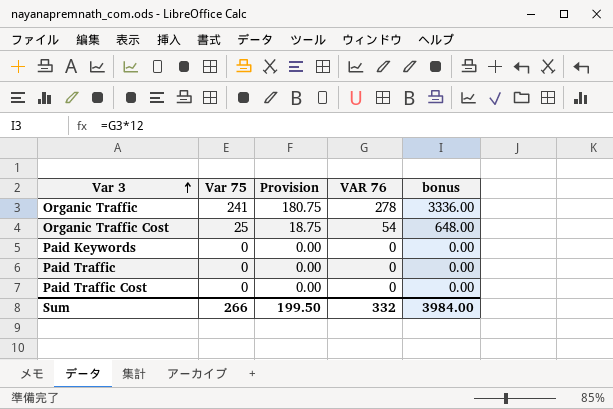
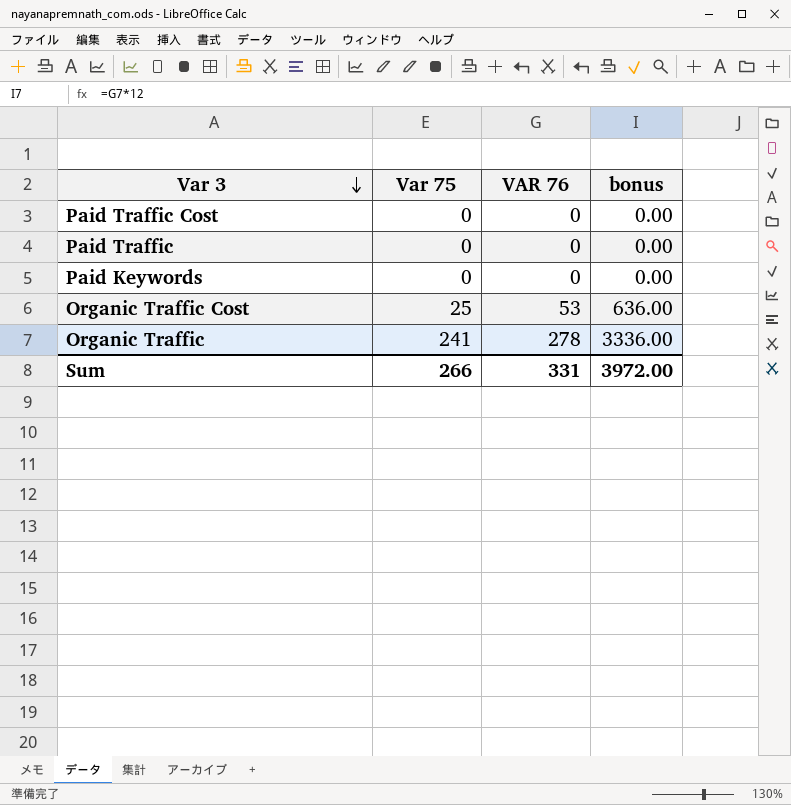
row order: Var 3 ascending -> Var 3 descending
column Provision | formula: [Var 75] * 0.75 -> none
Organic Traffic Cost | VAR 76: 54 -> 53
Organic Traffic Cost | bonus: 648.00 -> 636.00
Sum | VAR 76: 332 -> 331
Sum | bonus: 3984.00 -> 3972.00

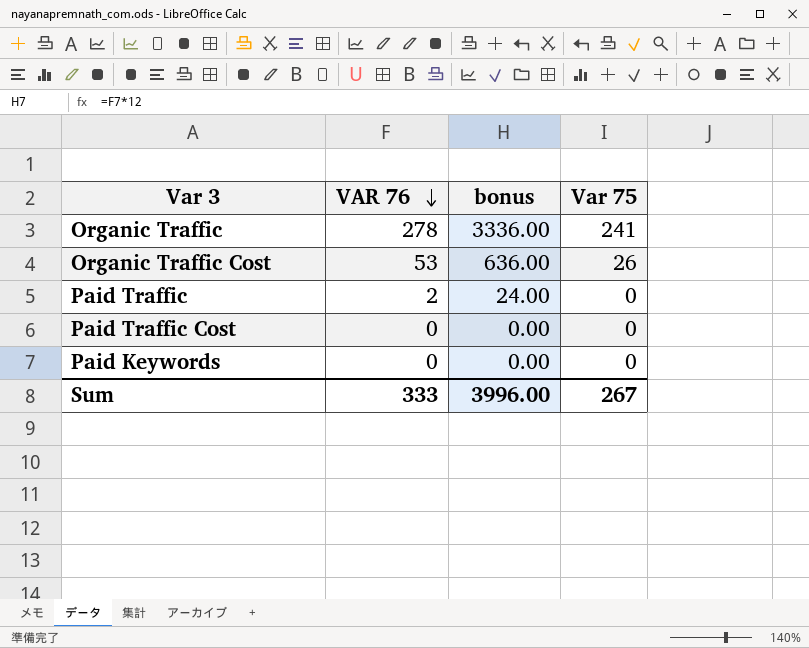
row order: Var 3 descending -> VAR 76 descending
column Var 75 | position: 2 -> 4
Organic Traffic Cost | Var 75: 25 -> 26
Paid Traffic | VAR 76: 0 -> 2
Paid Traffic | bonus: 0.00 -> 24.00
Sum | VAR 76: 331 -> 333
Sum | bonus: 3972.00 -> 3996.00
Sum | Var 75: 266 -> 267

